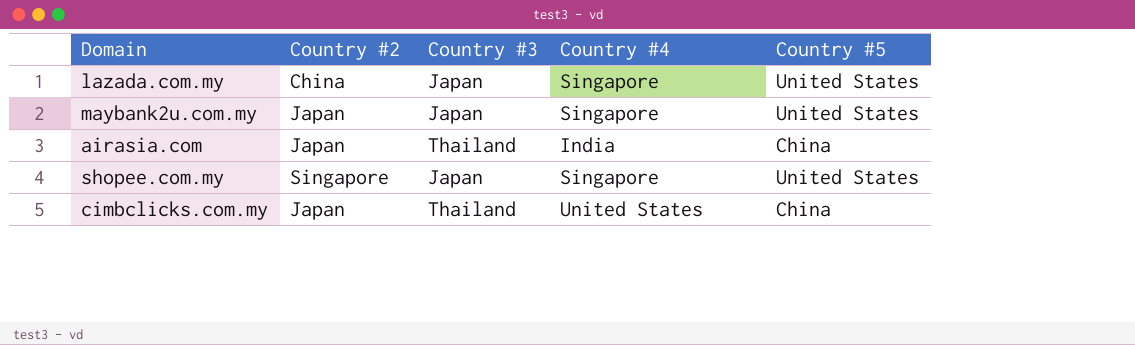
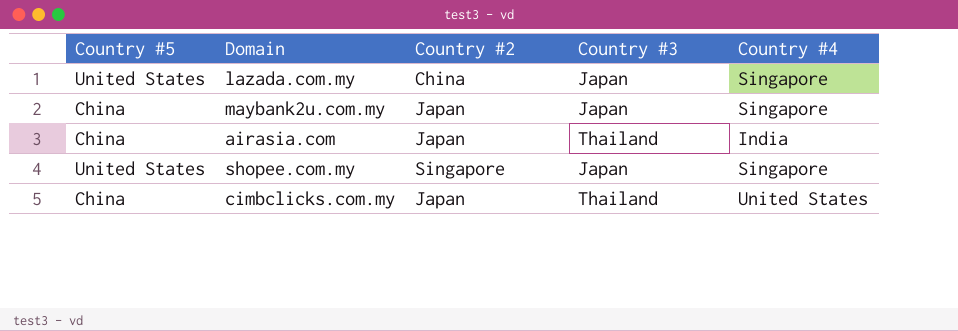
column Country #5 | position: 5 -> 1
maybank2u.com.my | Country #5: United States -> China

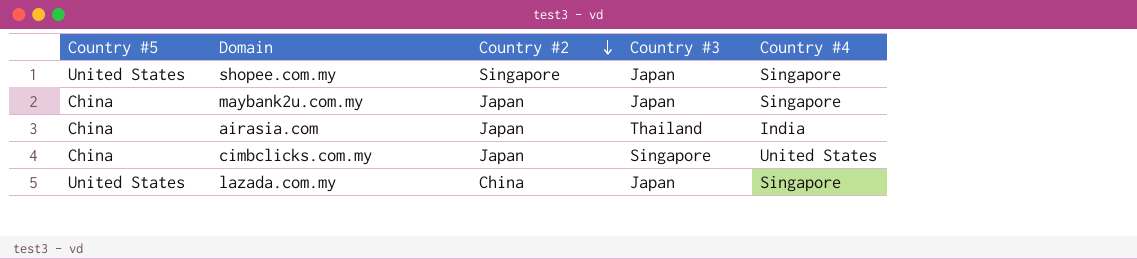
row order: none -> Country #2 descending
cimbclicks.com.my | Country #3: Thailand -> Singapore

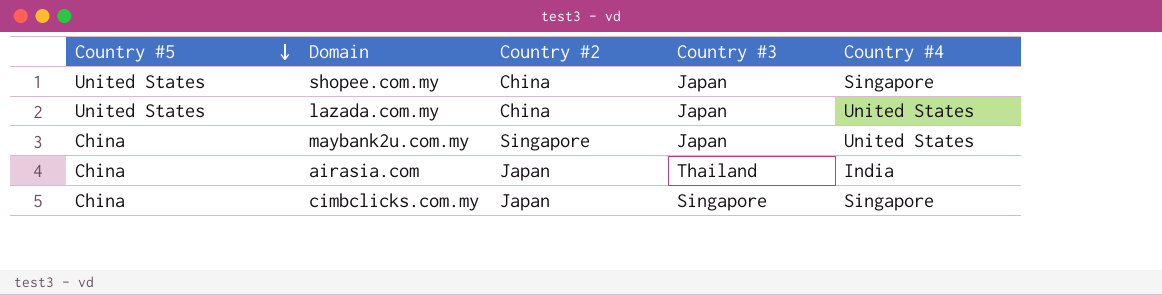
row order: Country #2 descending -> Country #5 descending
shopee.com.my | Country #2: Singapore -> China
lazada.com.my | Country #4: Singapore -> United States
maybank2u.com.my | Country #2: Japan -> Singapore
maybank2u.com.my | Country #4: Singapore -> United States
cimbclicks.com.my | Country #4: United States -> Singapore

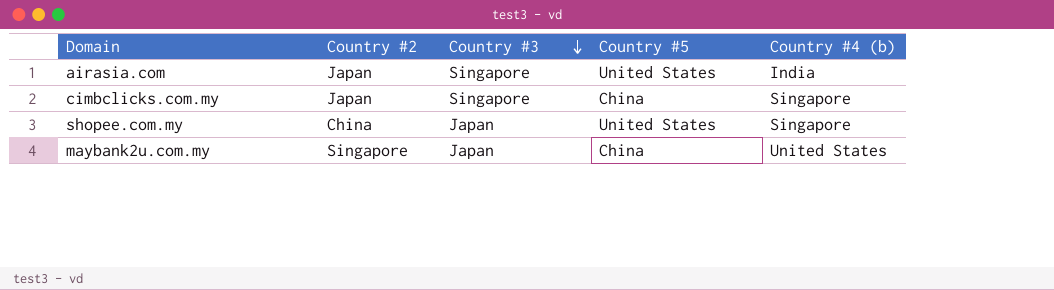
row order: Country #5 descending -> Country #3 descending
column Country #5 | position: 1 -> 4
column name: Country #4 -> Country #4 (b)
row lazada.com.my: United States | China | Japan | United States -> none
airasia.com | Country #3: Thailand -> Singapore
airasia.com | Country #5: China -> United States

